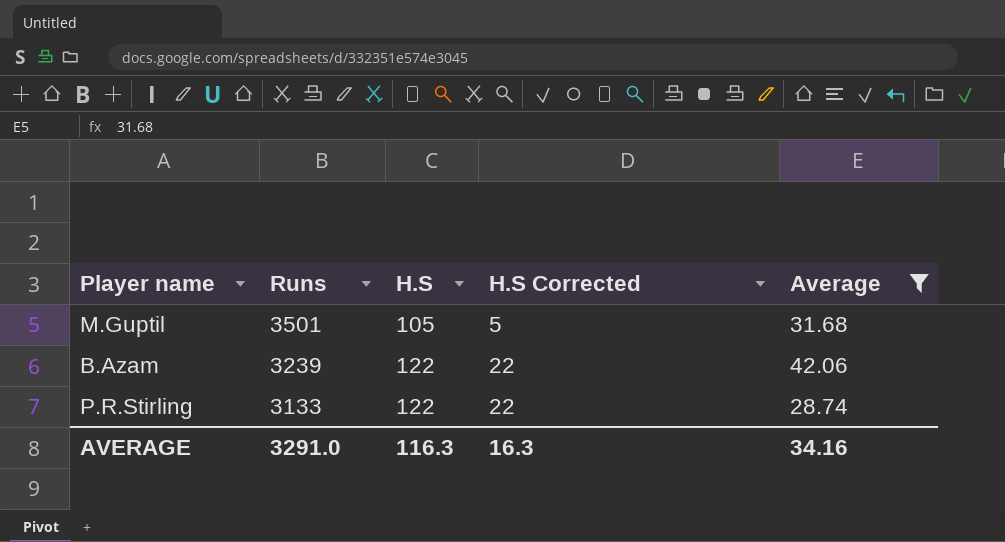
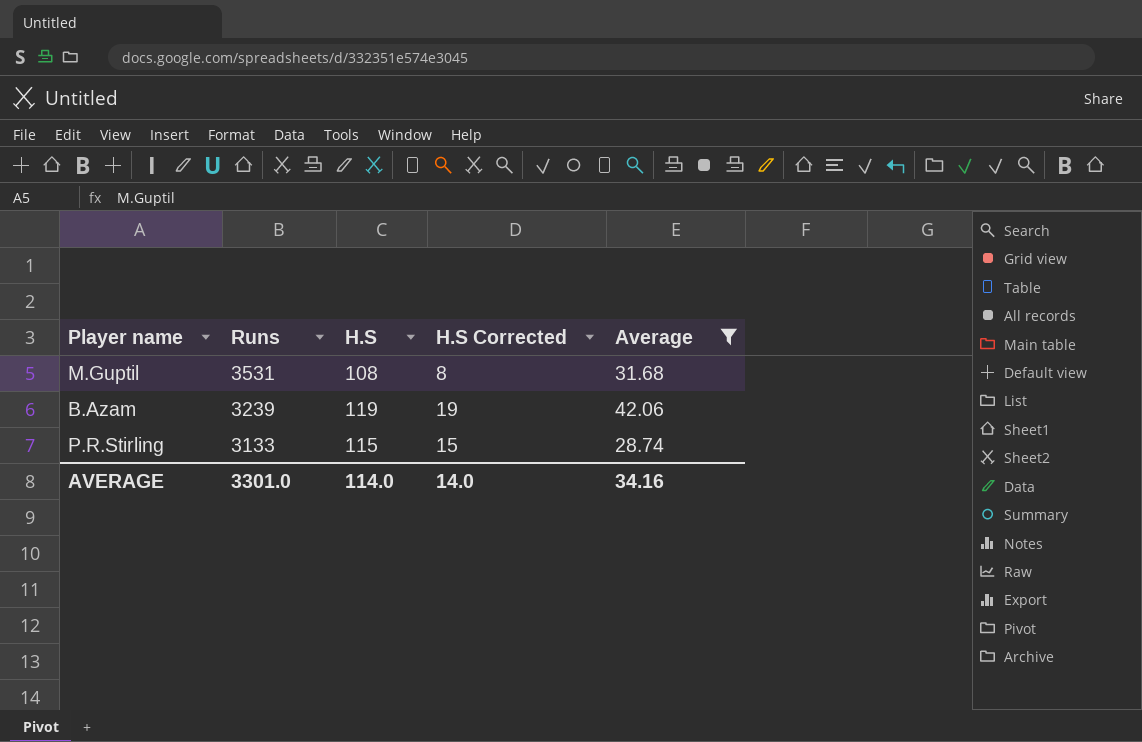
M.Guptil | Runs: 3501 -> 3531
M.Guptil | H.S: 105 -> 108
M.Guptil | H.S Corrected: 5 -> 8
B.Azam | H.S: 122 -> 119
B.Azam | H.S Corrected: 22 -> 19
P.R.Stirling | H.S: 122 -> 115
P.R.Stirling | H.S Corrected: 22 -> 15
AVERAGE | Runs: 3291.0 -> 3301.0
AVERAGE | H.S: 116.3 -> 114.0
AVERAGE | H.S Corrected: 16.3 -> 14.0

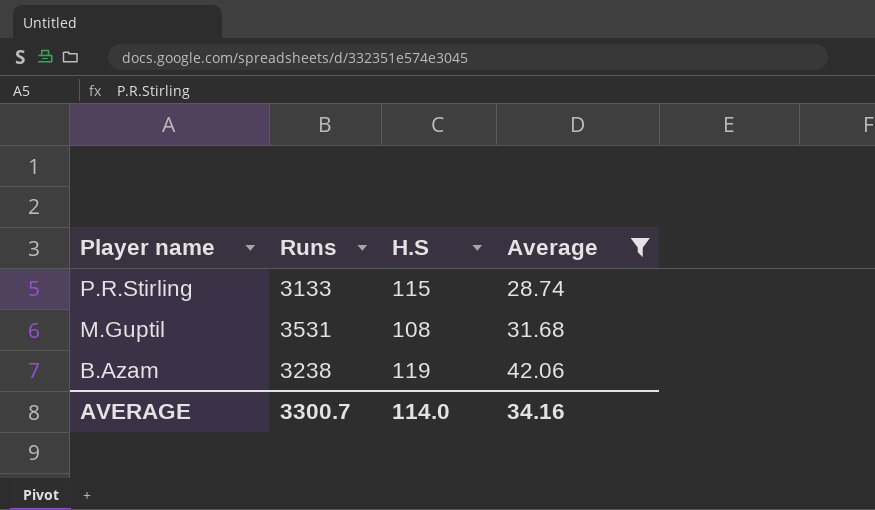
row order: Runs descending -> Player name descending
column H.S Corrected | formula: [H.S] - 100 -> none
B.Azam | Runs: 3239 -> 3238
AVERAGE | Runs: 3301.0 -> 3300.7

